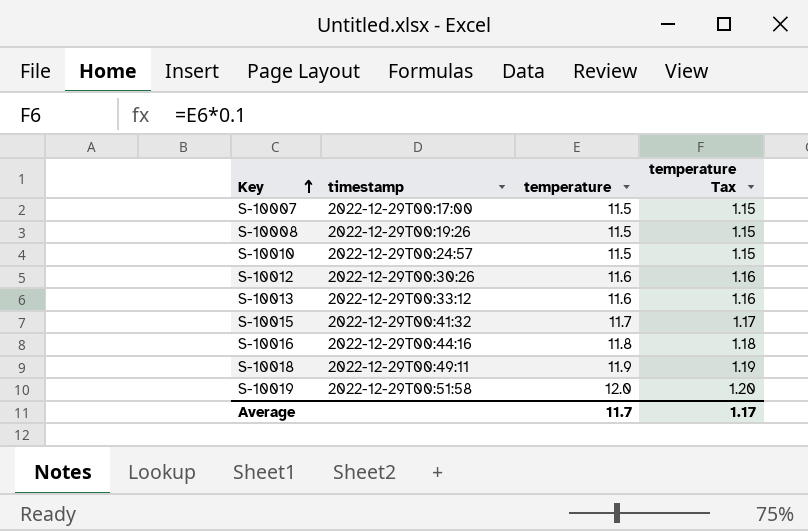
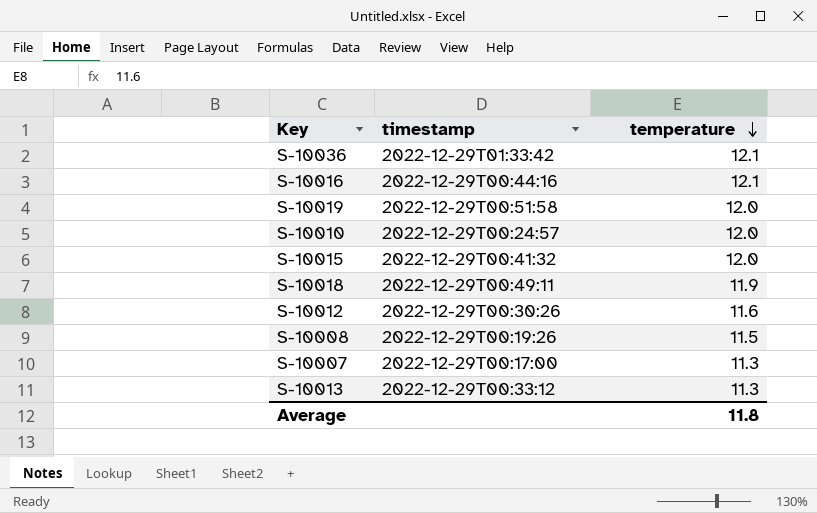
row order: Key ascending -> temperature descending
column temperature Tax | formula: [temperature] * 0.1 -> none
row S-10036: none -> 2022-12-29T01:33:42 | 12.1
S-10016 | temperature: 11.8 -> 12.1
S-10010 | temperature: 11.5 -> 12.0
S-10015 | temperature: 11.7 -> 12.0
S-10007 | temperature: 11.5 -> 11.3
S-10013 | temperature: 11.6 -> 11.3
Average | temperature: 11.7 -> 11.8

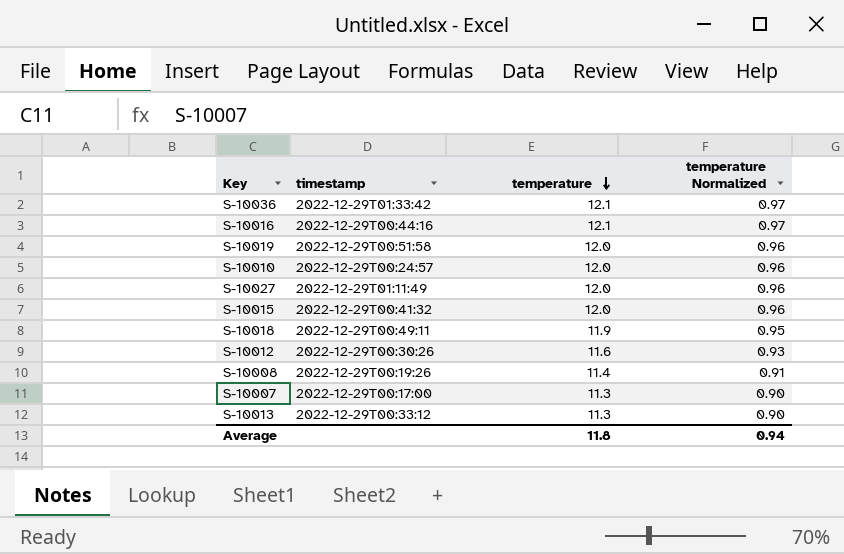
column temperature Normalized | formula: none -> [temperature] * 0.08
row S-10027: none -> 2022-12-29T01:11:49 | 12.0 | 0.96
S-10008 | temperature: 11.5 -> 11.4

